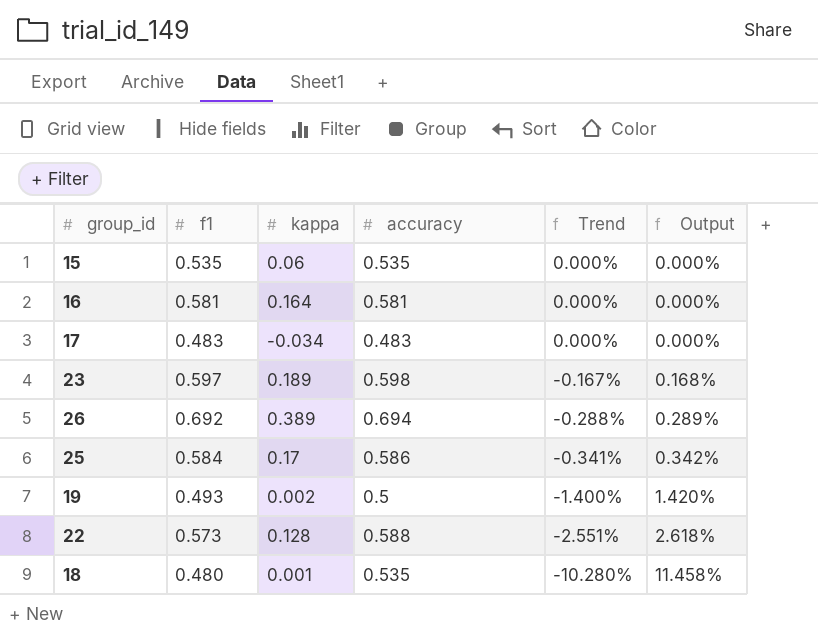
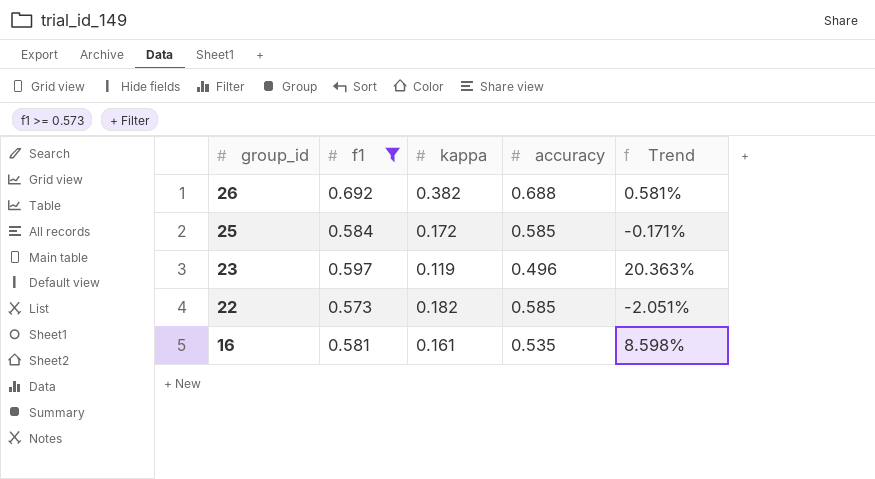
filter: none -> f1 >= 0.573
row order: Trend descending -> group_id descending
column Output | formula: ([accuracy] - [f1]) / [f1] -> none
26 | kappa: 0.389 -> 0.382
26 | accuracy: 0.694 -> 0.688
26 | Trend: -0.288% -> 0.581%
25 | kappa: 0.17 -> 0.172
25 | accuracy: 0.586 -> 0.585
25 | Trend: -0.341% -> -0.171%
23 | kappa: 0.189 -> 0.119
23 | accuracy: 0.598 -> 0.496
23 | Trend: -0.167% -> 20.363%
22 | kappa: 0.128 -> 0.182
22 | accuracy: 0.588 -> 0.585
22 | Trend: -2.551% -> -2.051%
16 | kappa: 0.164 -> 0.161
16 | accuracy: 0.581 -> 0.535
16 | Trend: 0.000% -> 8.598%

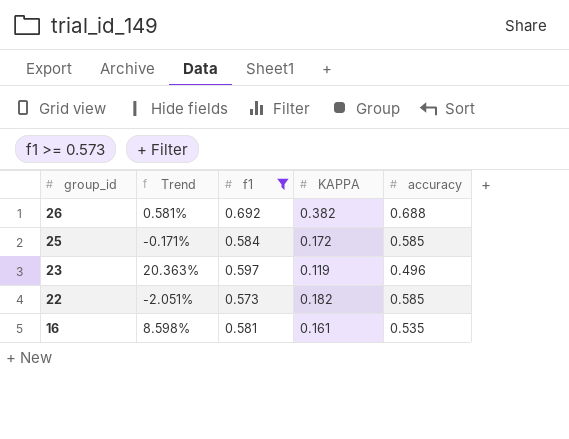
column Trend | position: 5 -> 2
column name: kappa -> KAPPA

